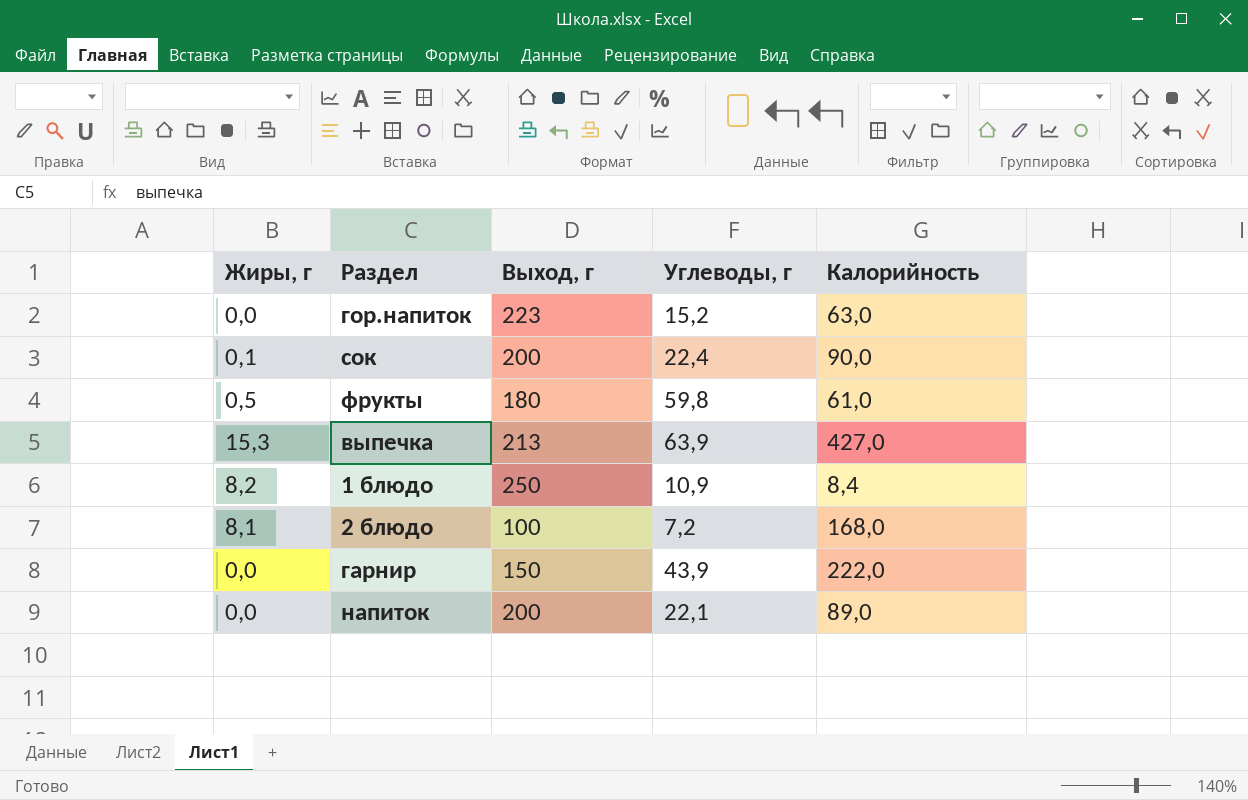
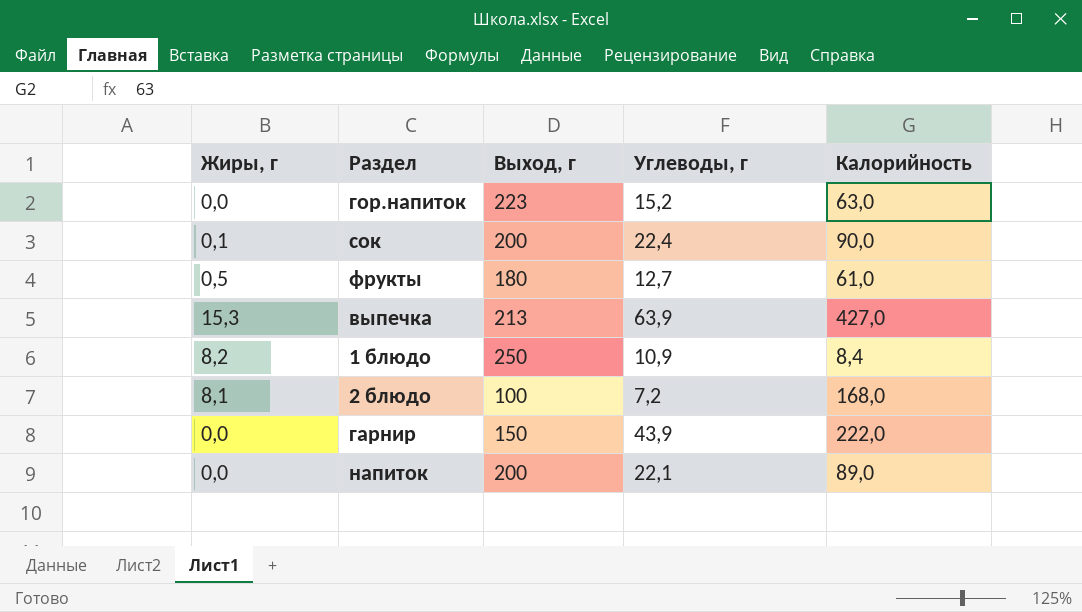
фрукты | Углеводы, г: 59,8 -> 12,7

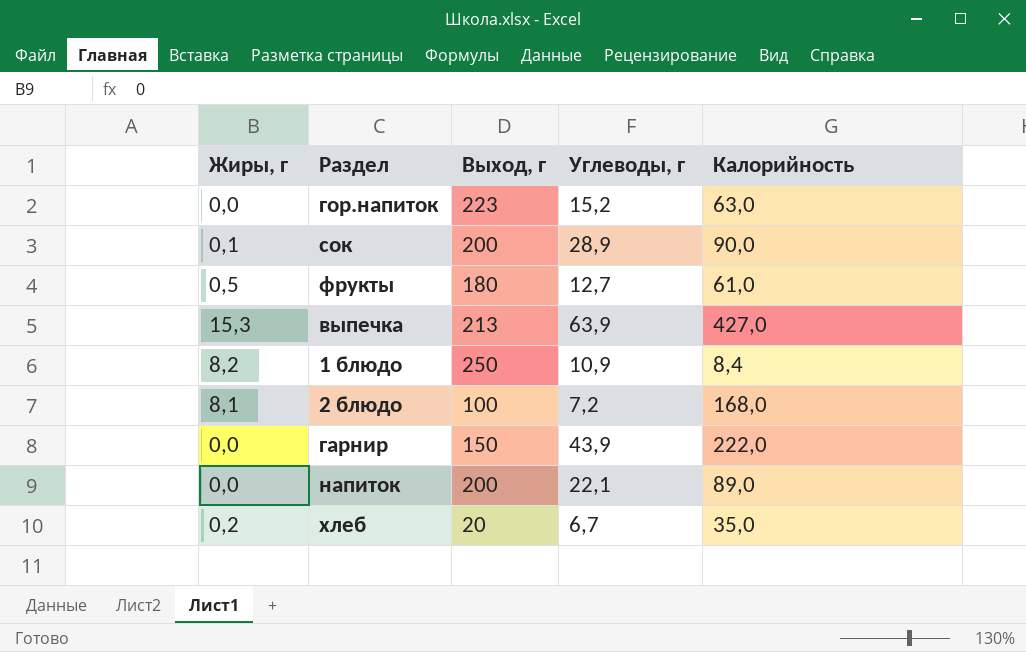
сок | Углеводы, г: 22,4 -> 28,9
row хлеб: none -> 0,2 | 20 | 6,7 | 35,0

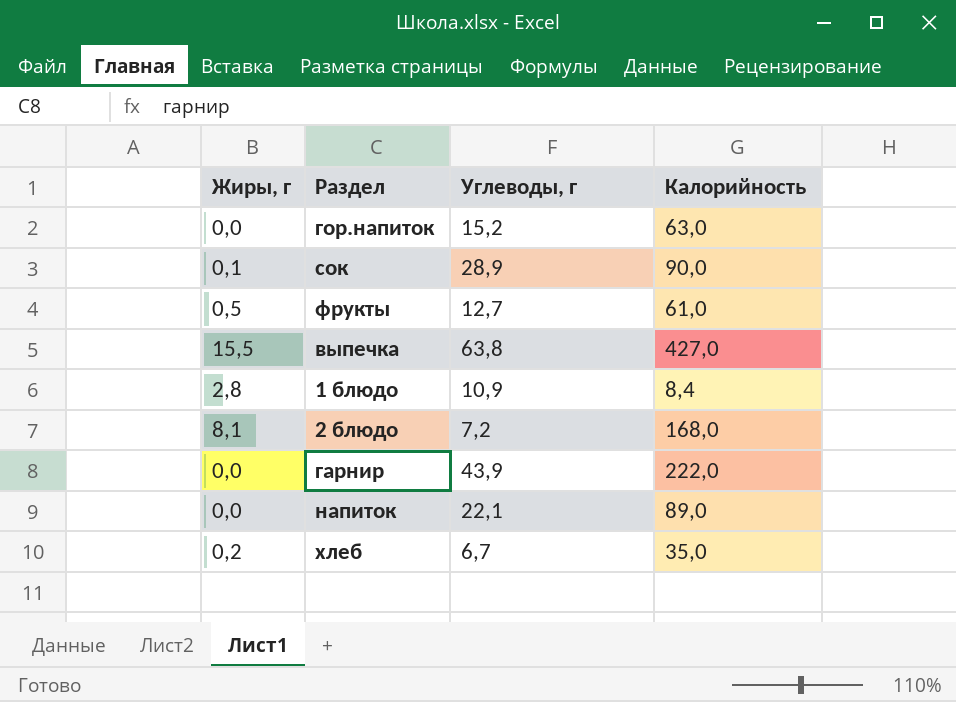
column Выход, г | position: 3 -> none
выпечка | Жиры, г: 15,3 -> 15,5
выпечка | Углеводы, г: 63,9 -> 63,8
1 блюдо | Жиры, г: 8,2 -> 2,8

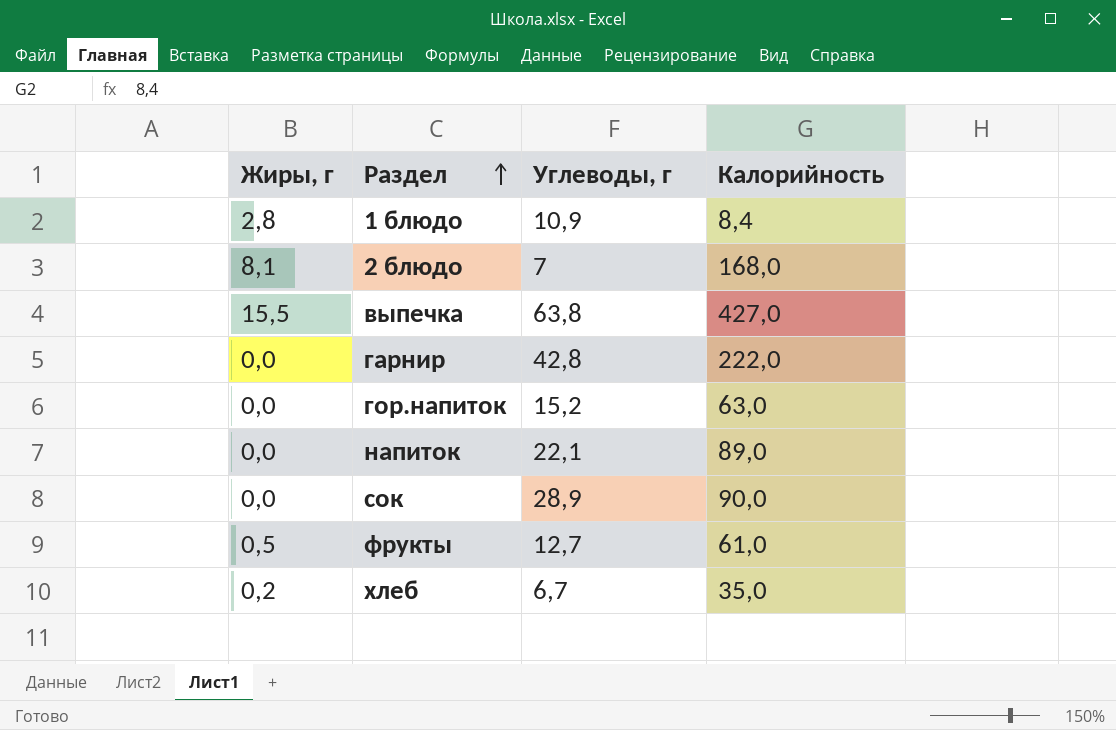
row order: none -> Раздел ascending
2 блюдо | Углеводы, г: 7,2 -> 7
гарнир | Углеводы, г: 43,9 -> 42,8
сок | Жиры, г: 0,1 -> 0,0

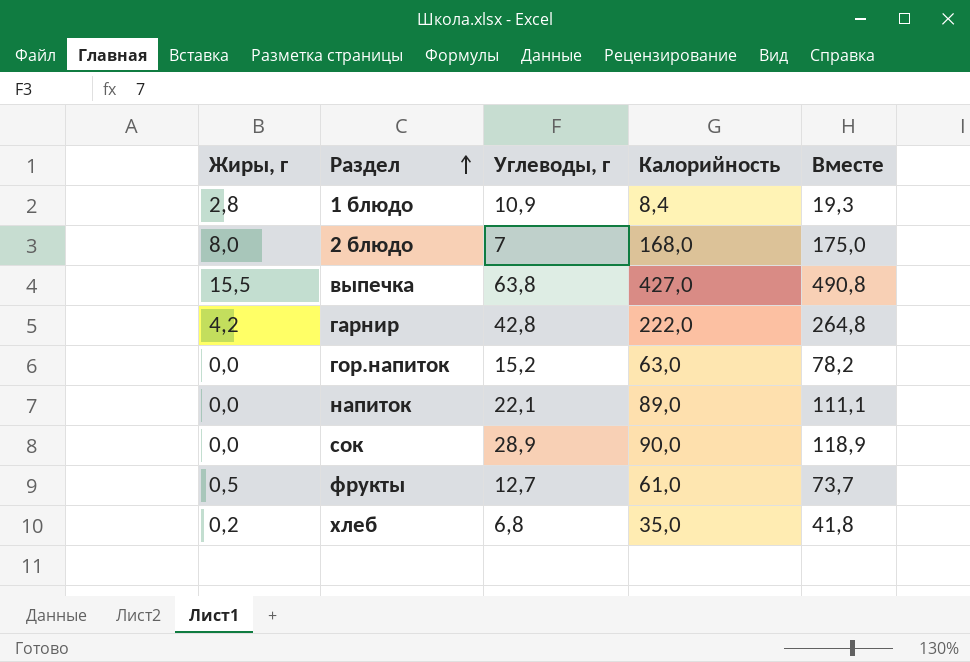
column Вместе | formula: none -> [Углеводы, г] + [Калорийность]
2 блюдо | Жиры, г: 8,1 -> 8,0
гарнир | Жиры, г: 0,0 -> 4,2
хлеб | Углеводы, г: 6,7 -> 6,8

